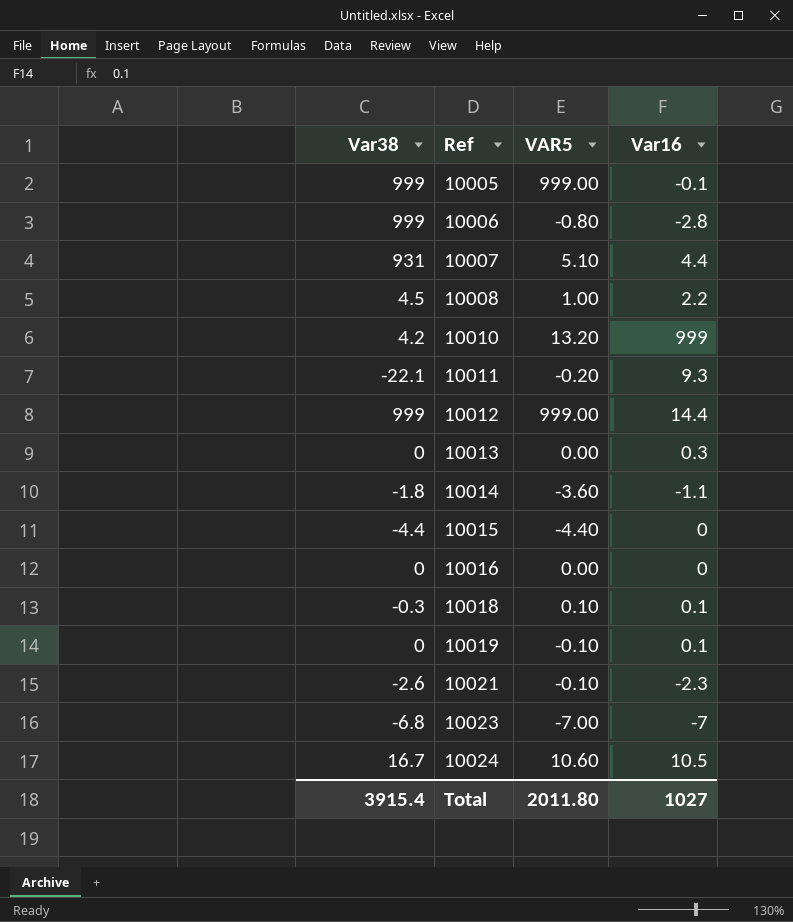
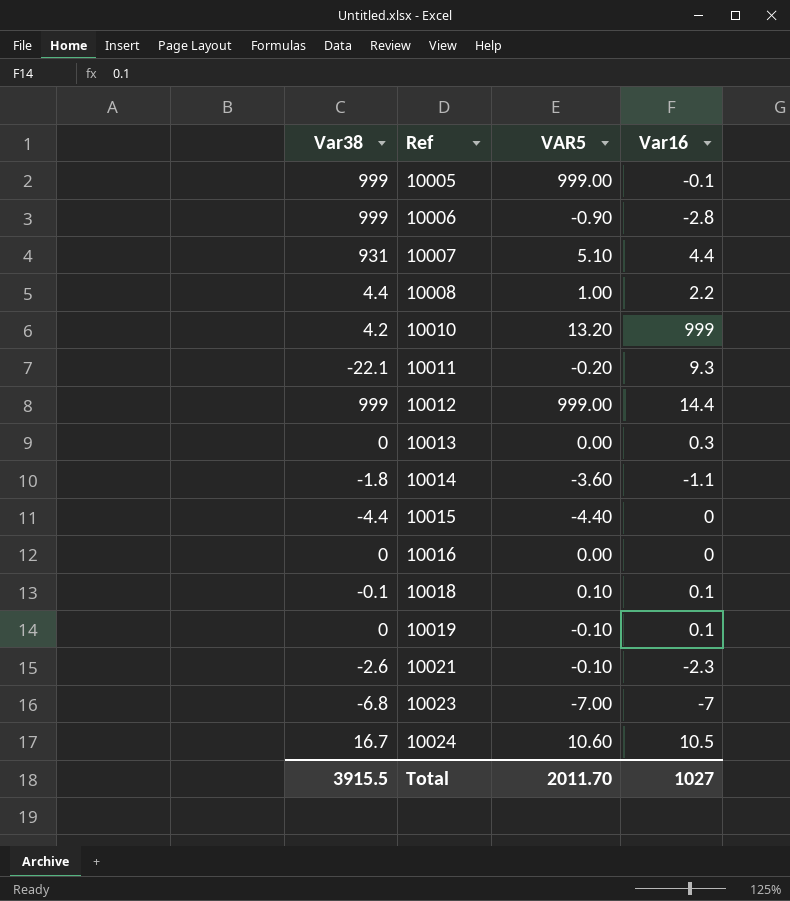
10006 | VAR5: -0.80 -> -0.90
10008 | Var38: 4.5 -> 4.4
10018 | Var38: -0.3 -> -0.1
Total | Var38: 3915.4 -> 3915.5
Total | VAR5: 2011.80 -> 2011.70

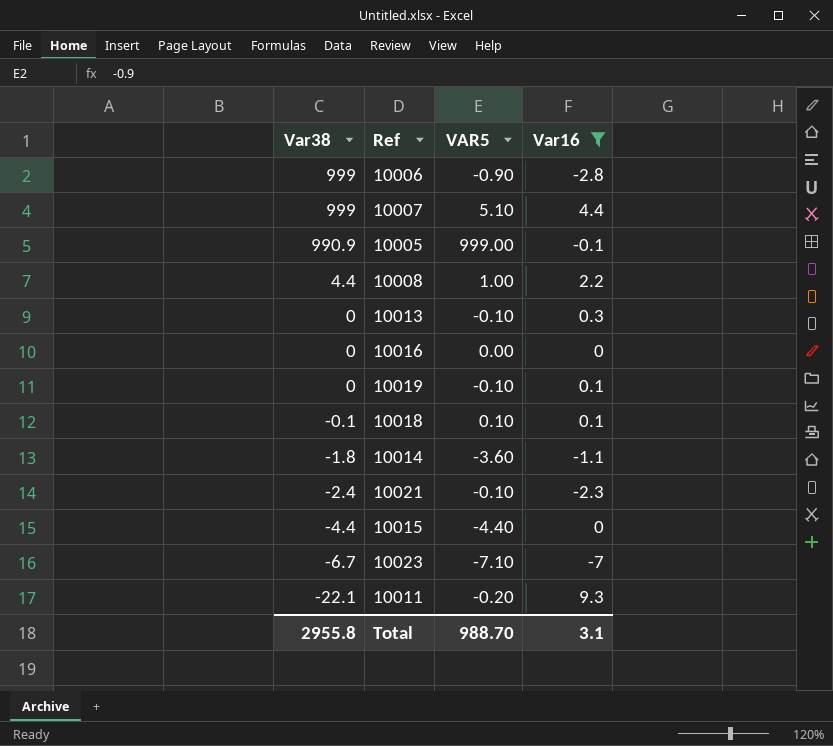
filter: none -> Var16 <= 9.3
row order: Ref ascending -> Var38 descending
10007 | Var38: 931 -> 999
10005 | Var38: 999 -> 990.9
10013 | VAR5: 0.00 -> -0.10
10021 | Var38: -2.6 -> -2.4
10023 | Var38: -6.8 -> -6.7
10023 | VAR5: -7.00 -> -7.10
Total | Var38: 3915.5 -> 2955.8
Total | VAR5: 2011.70 -> 988.70
Total | Var16: 1027 -> 3.1

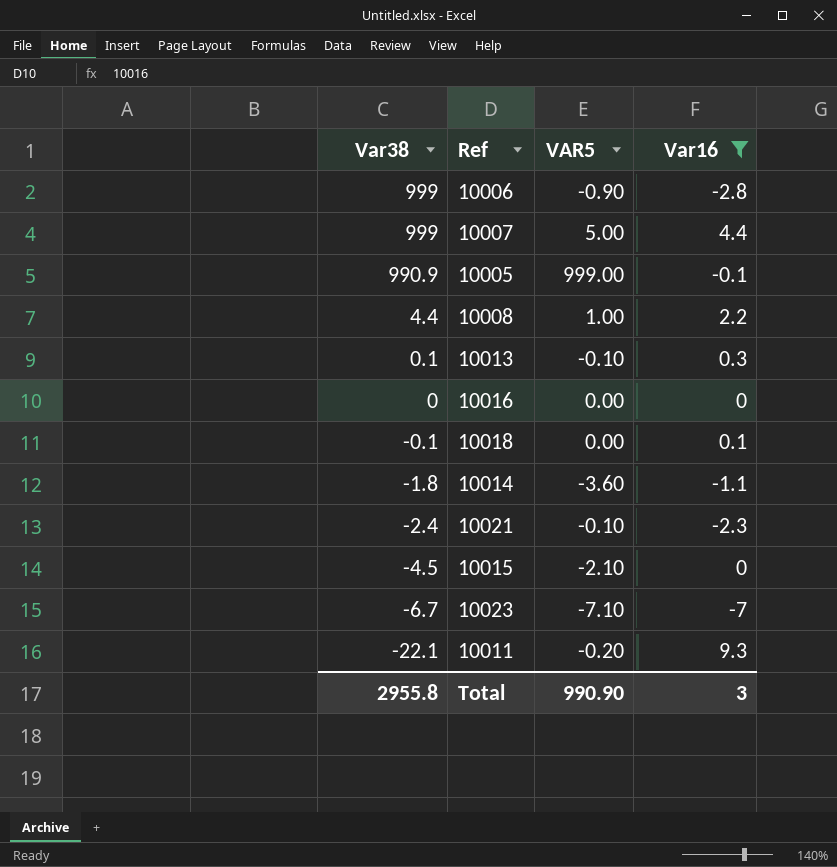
row 10019: 0 | -0.10 | 0.1 -> none
10007 | VAR5: 5.10 -> 5.00
10013 | Var38: 0 -> 0.1
10018 | VAR5: 0.10 -> 0.00
10015 | Var38: -4.4 -> -4.5
10015 | VAR5: -4.40 -> -2.10
Total | VAR5: 988.70 -> 990.90
Total | Var16: 3.1 -> 3

